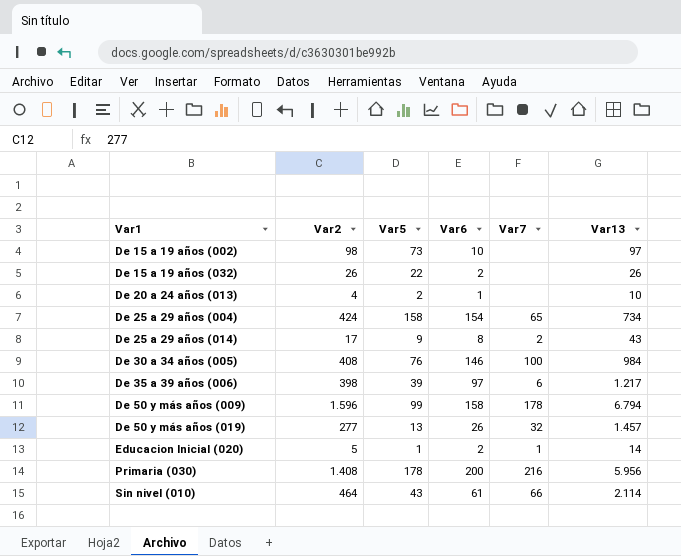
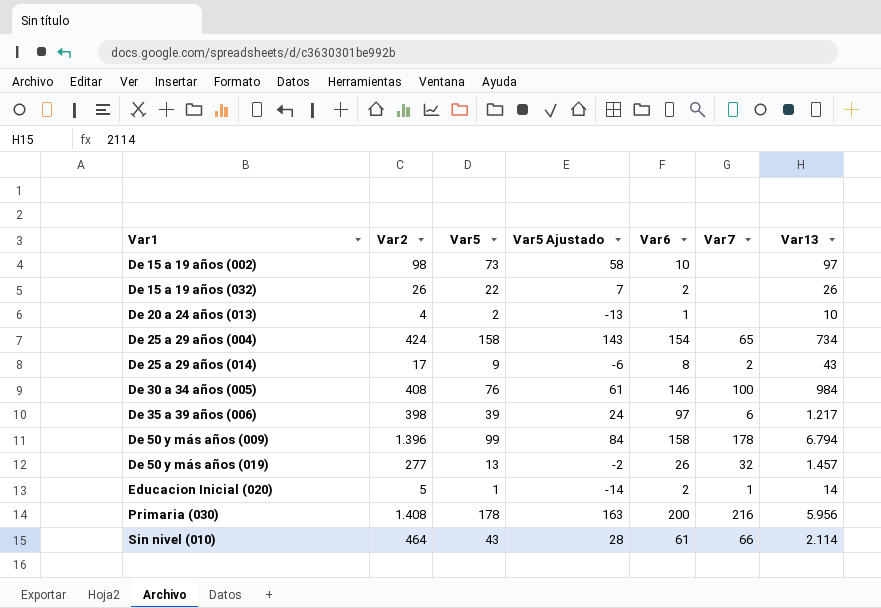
column Var5 Ajustado | formula: none -> [Var5] - 15
De 50 y más años (009) | Var2: 1.596 -> 1.396

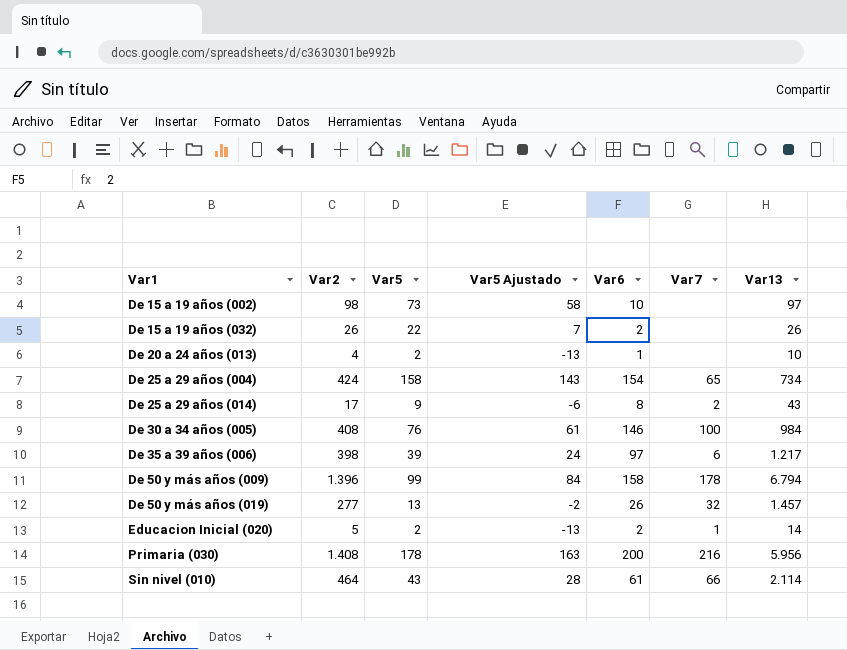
Educacion Inicial (020) | Var5: 1 -> 2
Educacion Inicial (020) | Var5 Ajustado: -14 -> -13

